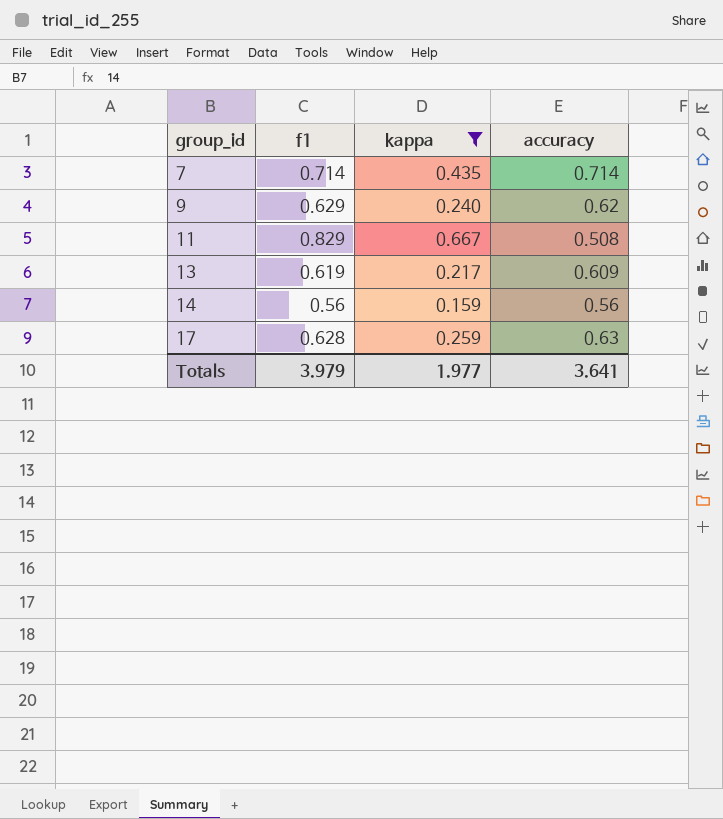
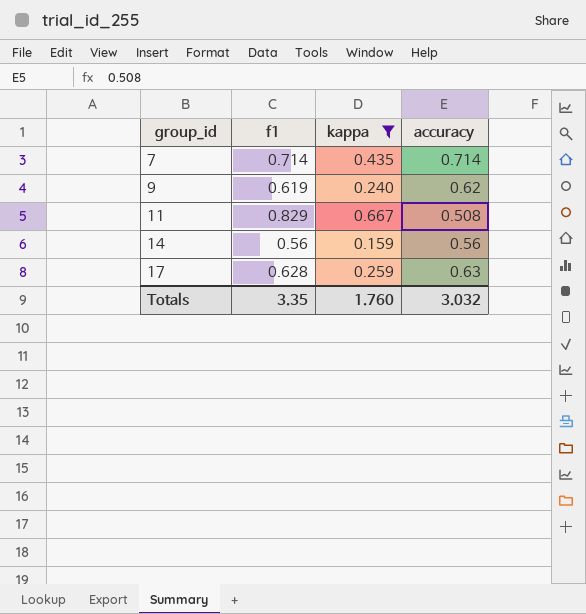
row 13: 0.619 | 0.217 | 0.609 -> none
9 | f1: 0.629 -> 0.619
Totals | f1: 3.979 -> 3.35
Totals | kappa: 1.977 -> 1.760
Totals | accuracy: 3.641 -> 3.032

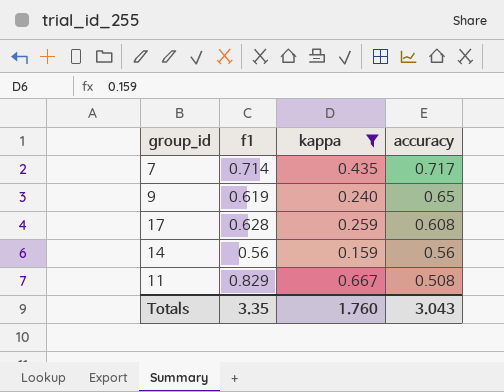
row order: group_id ascending -> accuracy descending
7 | accuracy: 0.714 -> 0.717
9 | accuracy: 0.62 -> 0.65
17 | accuracy: 0.63 -> 0.608
Totals | accuracy: 3.032 -> 3.043

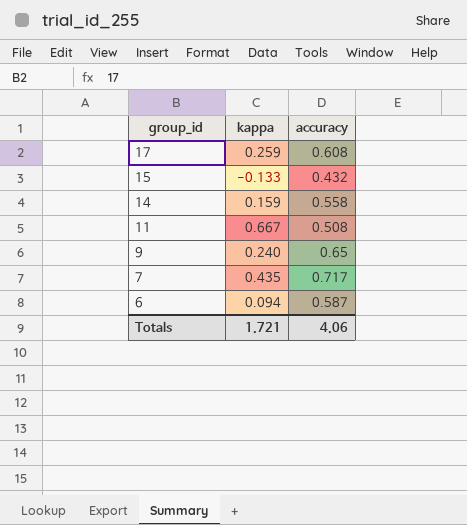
filter: kappa >= 0.159 -> none
row order: accuracy descending -> group_id descending
column f1 | position: 2 -> none
14 | accuracy: 0.56 -> 0.558
Totals | kappa: 1.760 -> 1.721
Totals | accuracy: 3.043 -> 4.06

